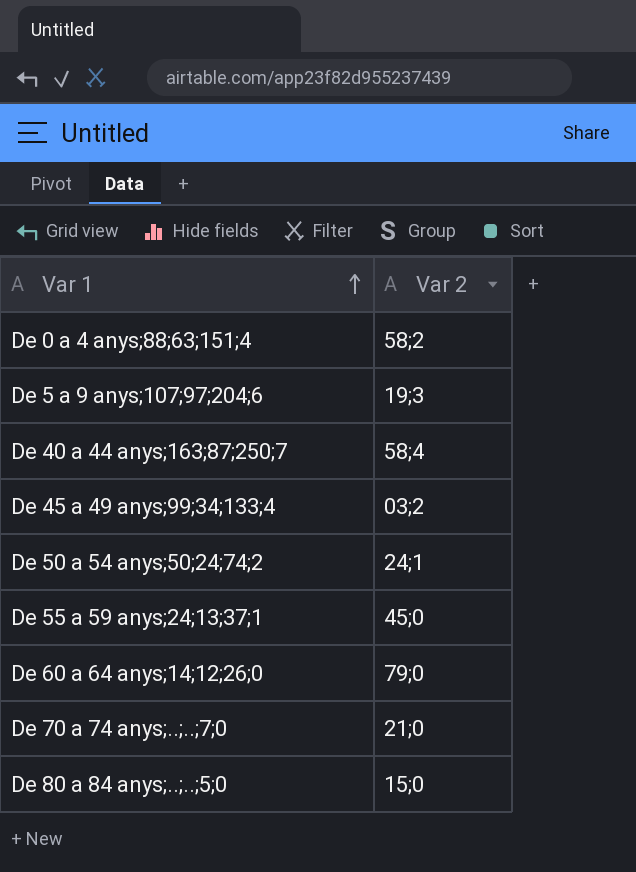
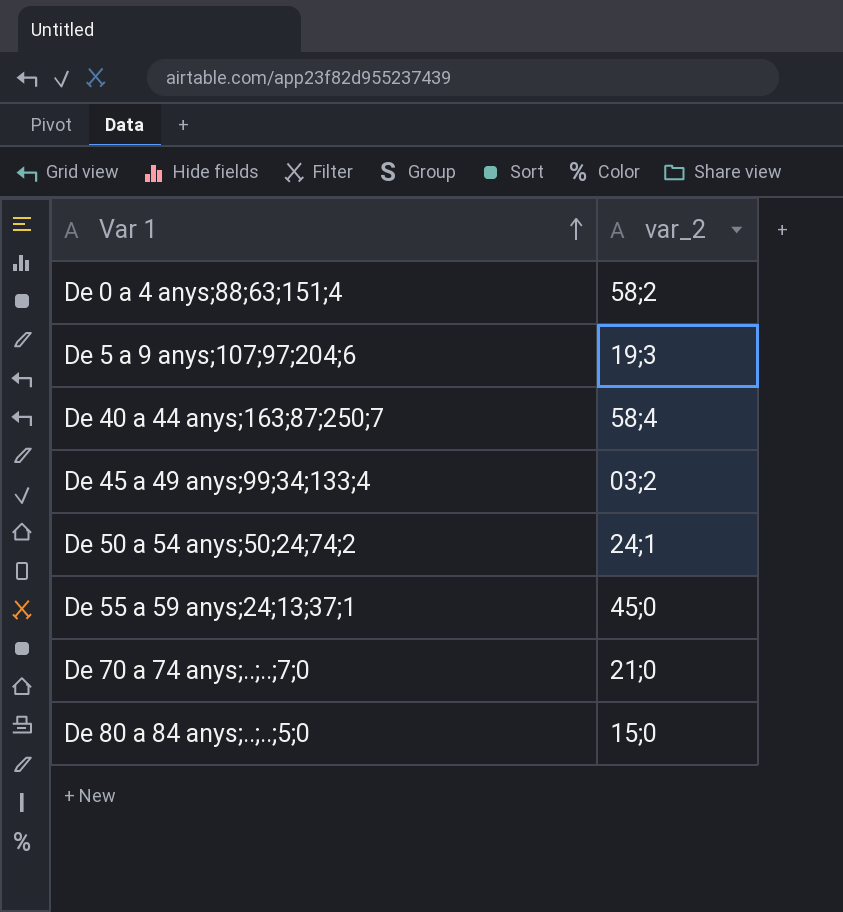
column name: Var 2 -> var_2
row De 60 a 64 anys;14;12;26;0: 79;0 -> none

